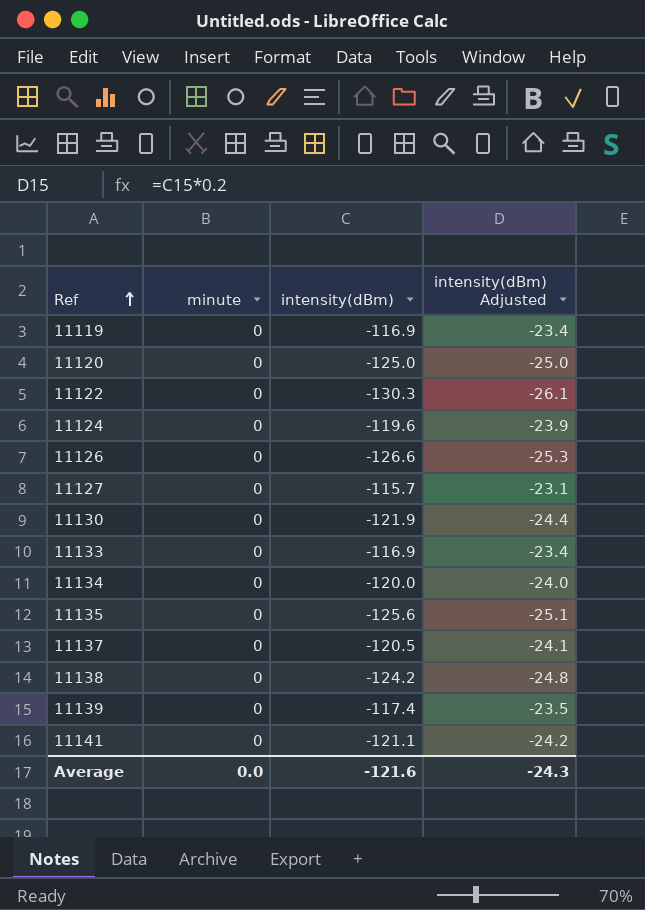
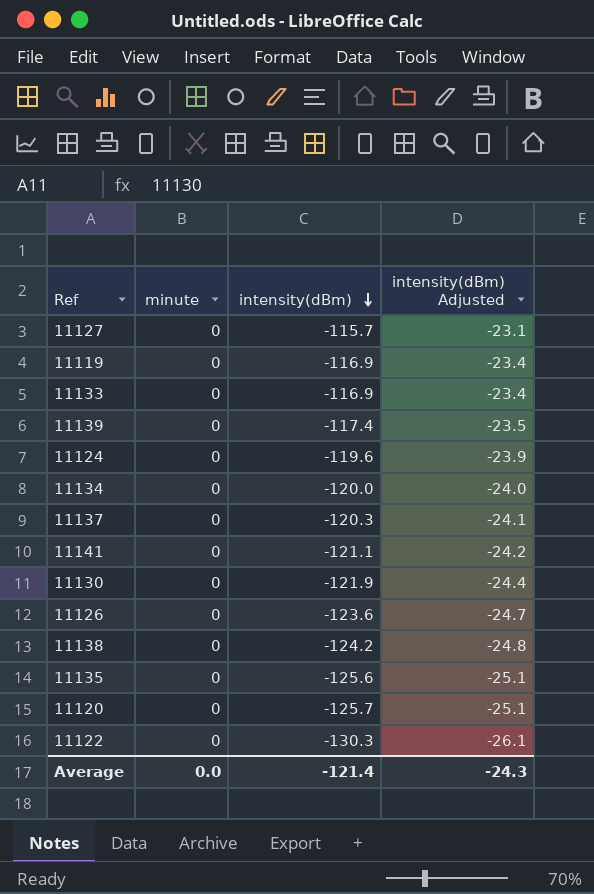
row order: Ref ascending -> intensity(dBm) descending
11137 | intensity(dBm): -120.5 -> -120.3
11126 | intensity(dBm): -126.6 -> -123.6
11126 | intensity(dBm) Adjusted: -25.3 -> -24.7
11120 | intensity(dBm): -125.0 -> -125.7
11120 | intensity(dBm) Adjusted: -25.0 -> -25.1
Average | intensity(dBm): -121.6 -> -121.4

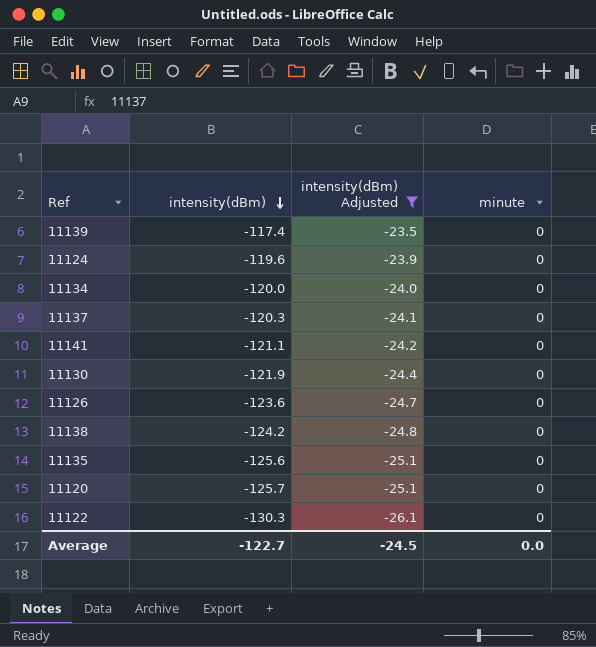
filter: none -> intensity(dBm) Adjusted <= -23.5
column minute | position: 2 -> 4
Average | intensity(dBm): -121.4 -> -122.7
Average | intensity(dBm) Adjusted: -24.3 -> -24.5

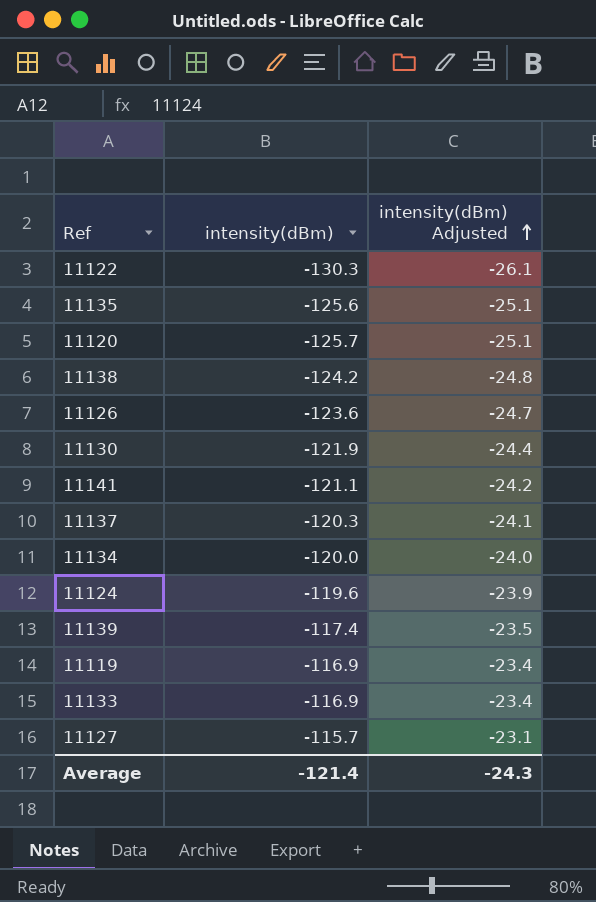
filter: intensity(dBm) Adjusted <= -23.5 -> none
row order: intensity(dBm) descending -> intensity(dBm) Adjusted ascending
column minute | position: 4 -> none
Average | intensity(dBm): -122.7 -> -121.4
Average | intensity(dBm) Adjusted: -24.5 -> -24.3

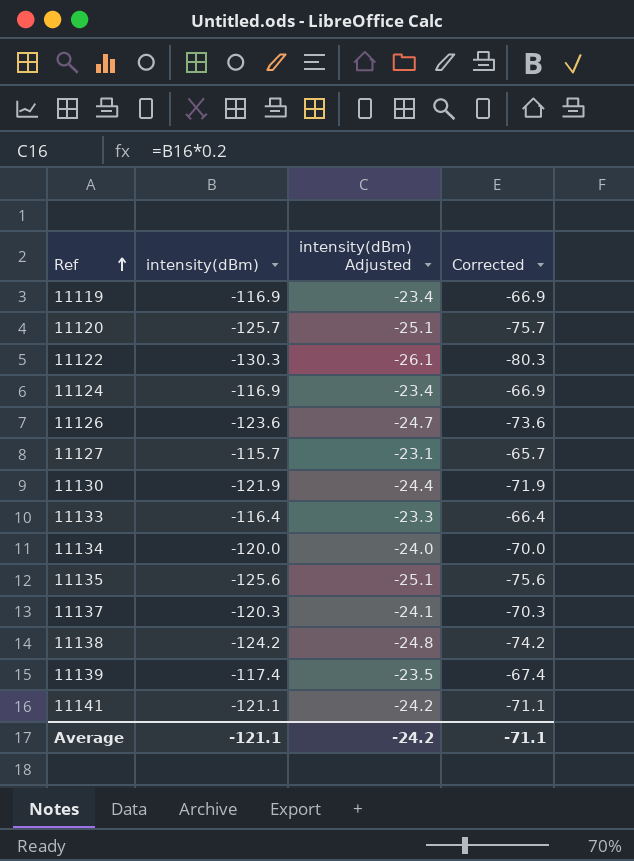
row order: intensity(dBm) Adjusted ascending -> Ref ascending
column Corrected | formula: none -> [intensity(dBm)] + 50
11124 | intensity(dBm): -119.6 -> -116.9
11124 | intensity(dBm) Adjusted: -23.9 -> -23.4
11133 | intensity(dBm): -116.9 -> -116.4
11133 | intensity(dBm) Adjusted: -23.4 -> -23.3
Average | intensity(dBm): -121.4 -> -121.1
Average | intensity(dBm) Adjusted: -24.3 -> -24.2

